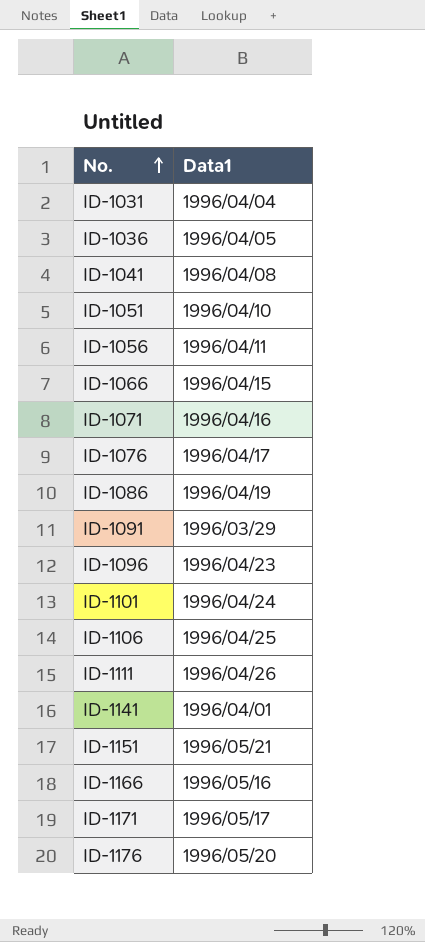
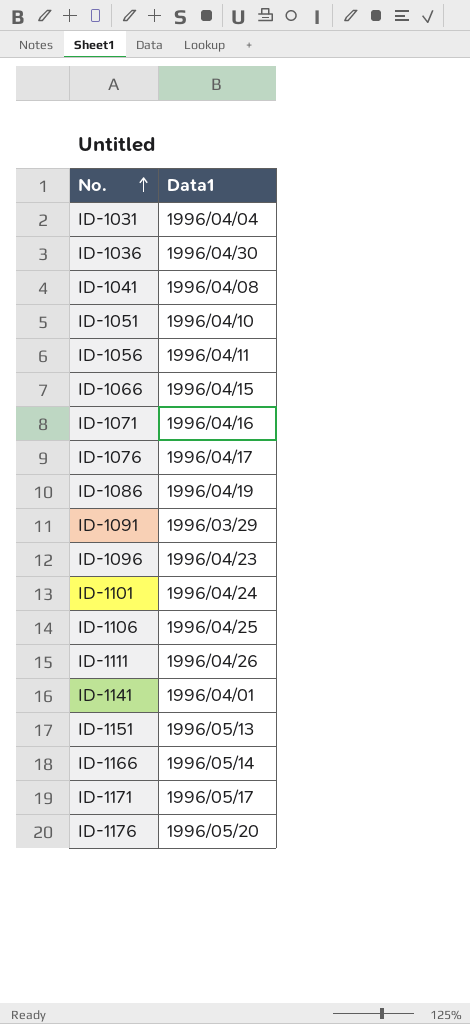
ID-1036 | Data1: 1996/04/05 -> 1996/04/30
ID-1151 | Data1: 1996/05/21 -> 1996/05/13
ID-1166 | Data1: 1996/05/16 -> 1996/05/14

